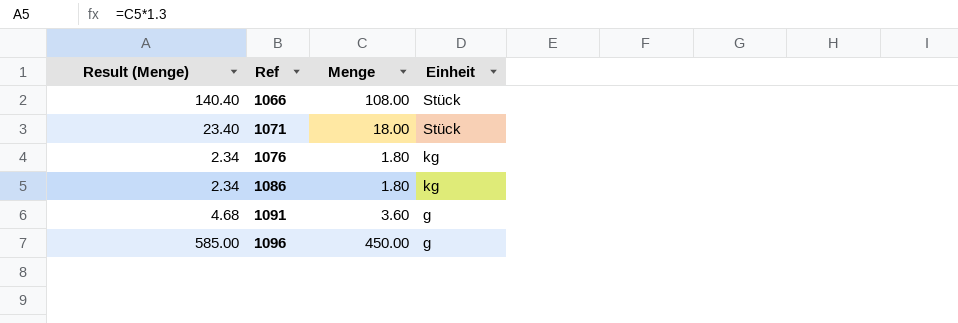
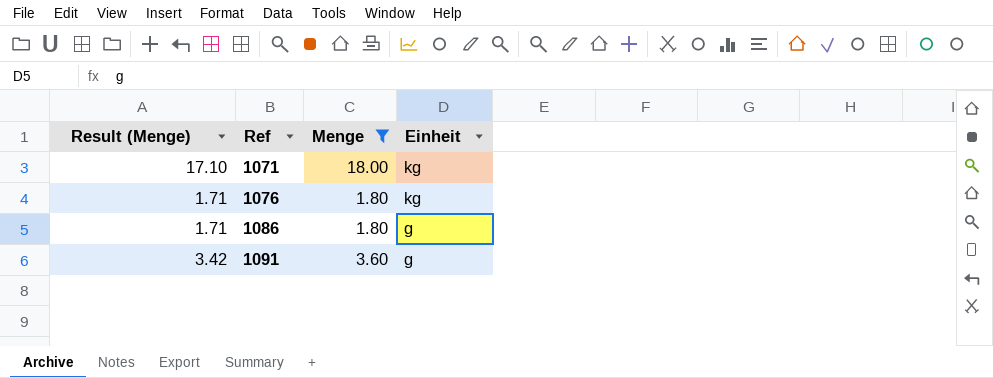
filter: none -> Menge <= 18.00
column Result (Menge) | formula: [Menge] * 1.3 -> [Menge] * 0.95
1071 | Einheit: Stück -> kg
1086 | Einheit: kg -> g

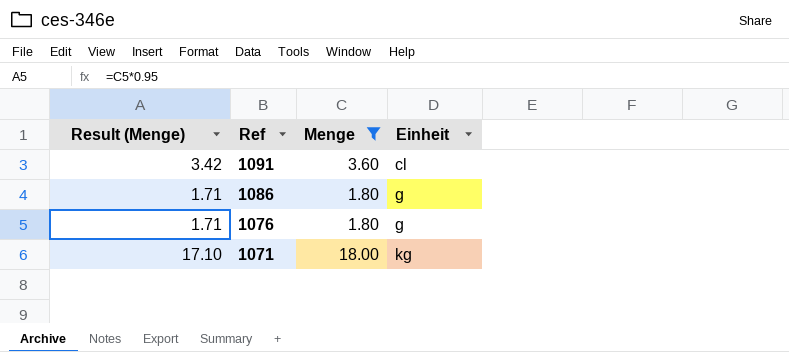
row order: Ref ascending -> Ref descending
1091 | Einheit: g -> cl
1076 | Einheit: kg -> g

